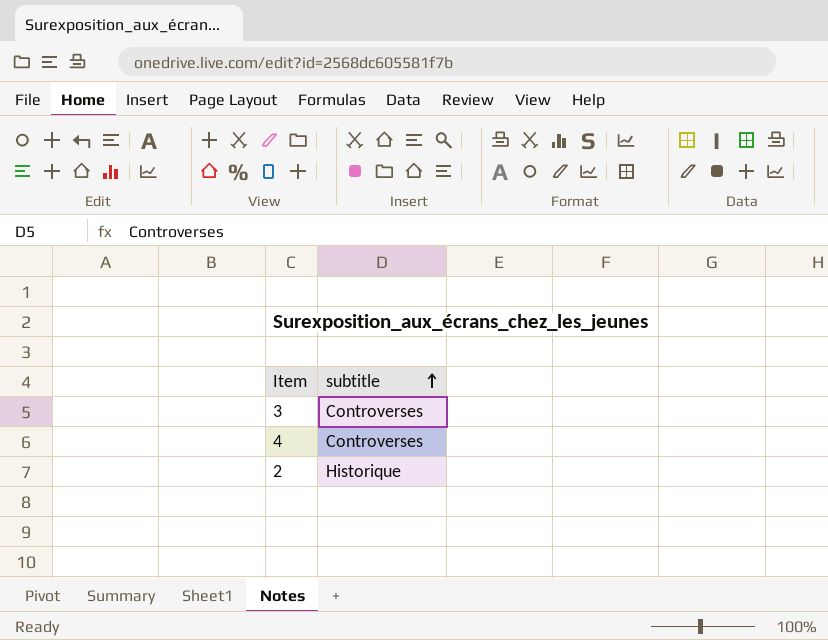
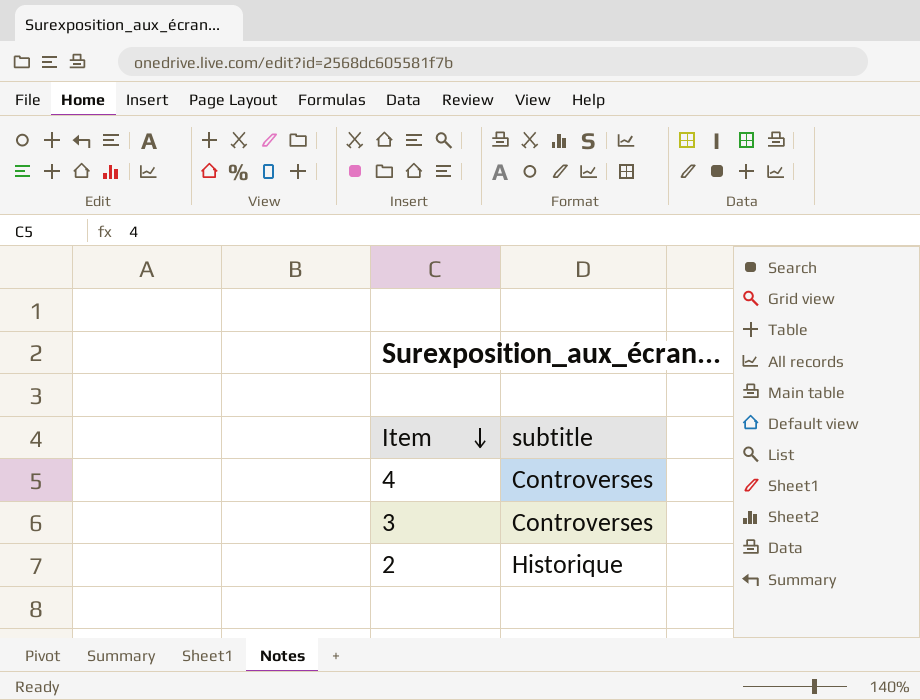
row order: subtitle ascending -> Item descending

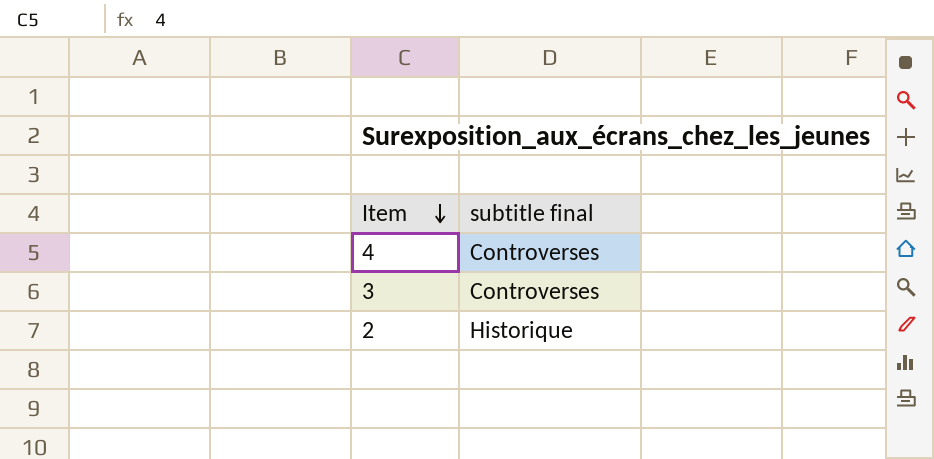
column name: subtitle -> subtitle final

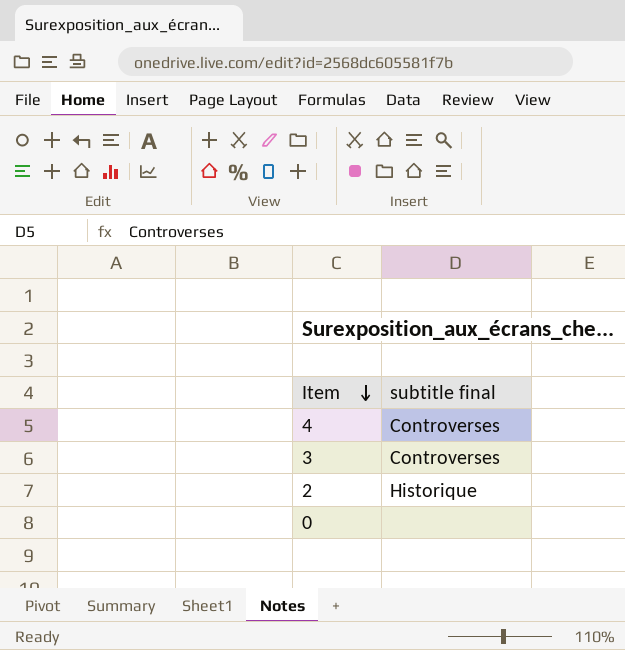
row 0: none -> none

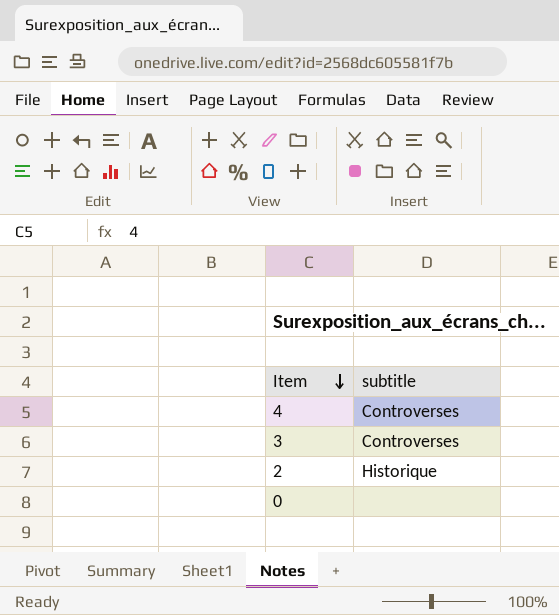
column name: subtitle final -> subtitle

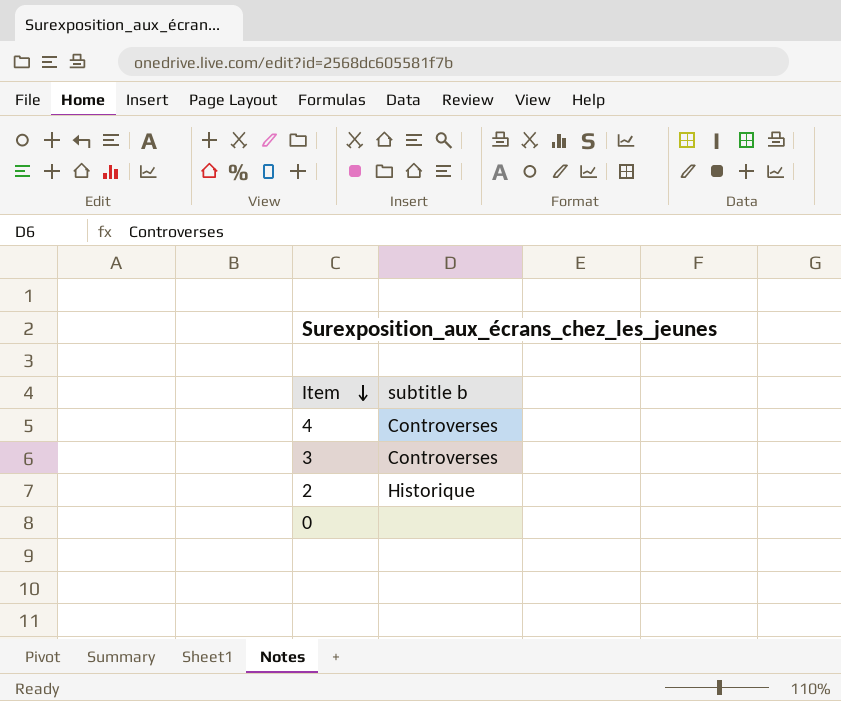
column name: subtitle -> subtitle b

